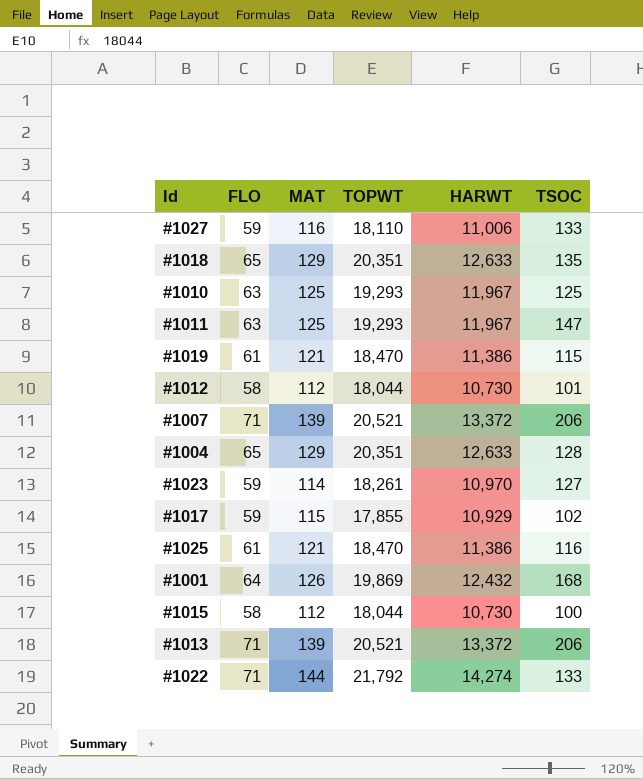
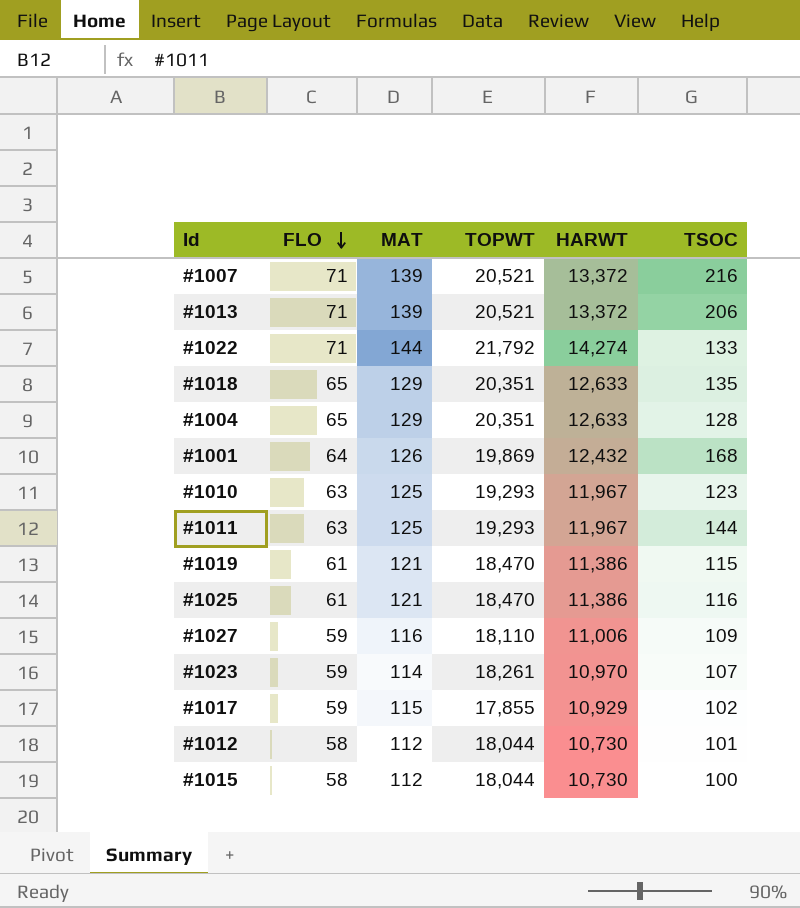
row order: none -> FLO descending
#1007 | TSOC: 206 -> 216
#1010 | TSOC: 125 -> 123
#1011 | TSOC: 147 -> 144
#1027 | TSOC: 133 -> 109
#1023 | TSOC: 127 -> 107

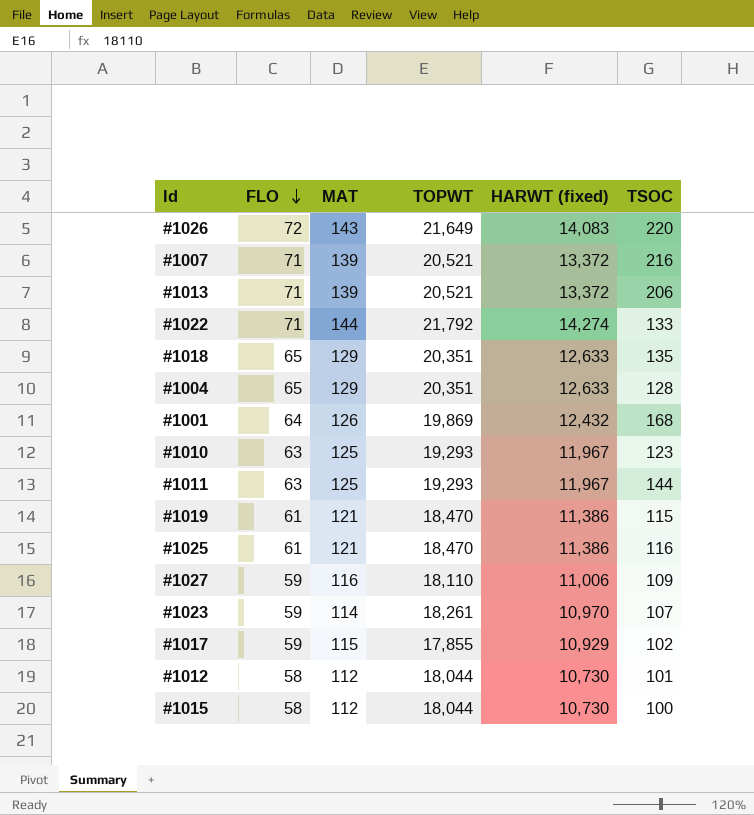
column name: HARWT -> HARWT (fixed)
row #1026: none -> 72 | 143 | 21,649 | 14,083 | 220

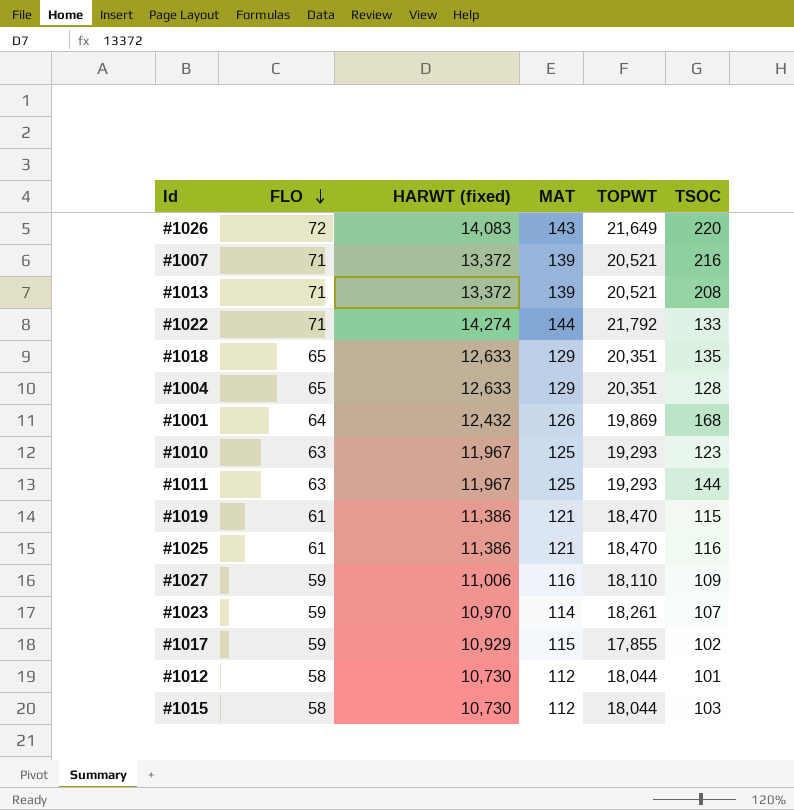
column HARWT (fixed) | position: 5 -> 3
#1013 | TSOC: 206 -> 208
#1015 | TSOC: 100 -> 103

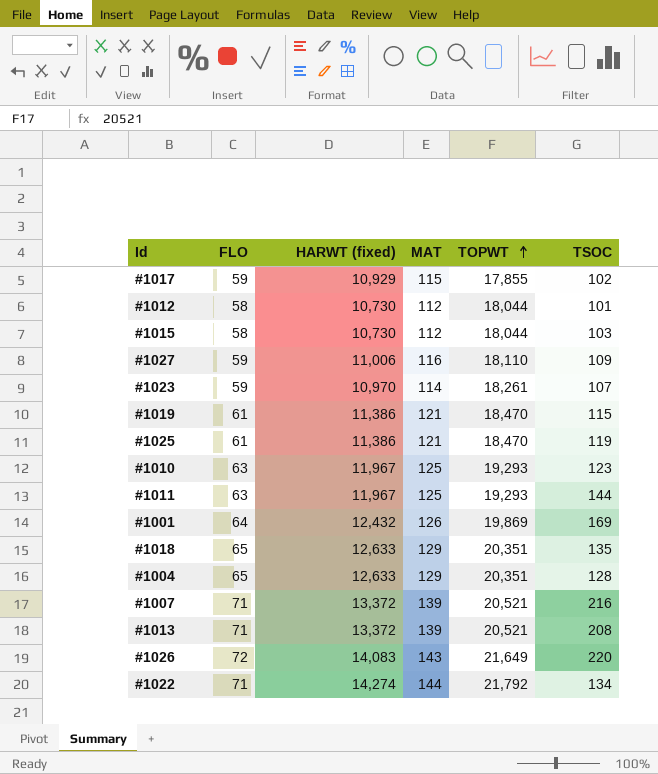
row order: FLO descending -> TOPWT ascending
#1025 | TSOC: 116 -> 119
#1001 | TSOC: 168 -> 169
#1022 | TSOC: 133 -> 134

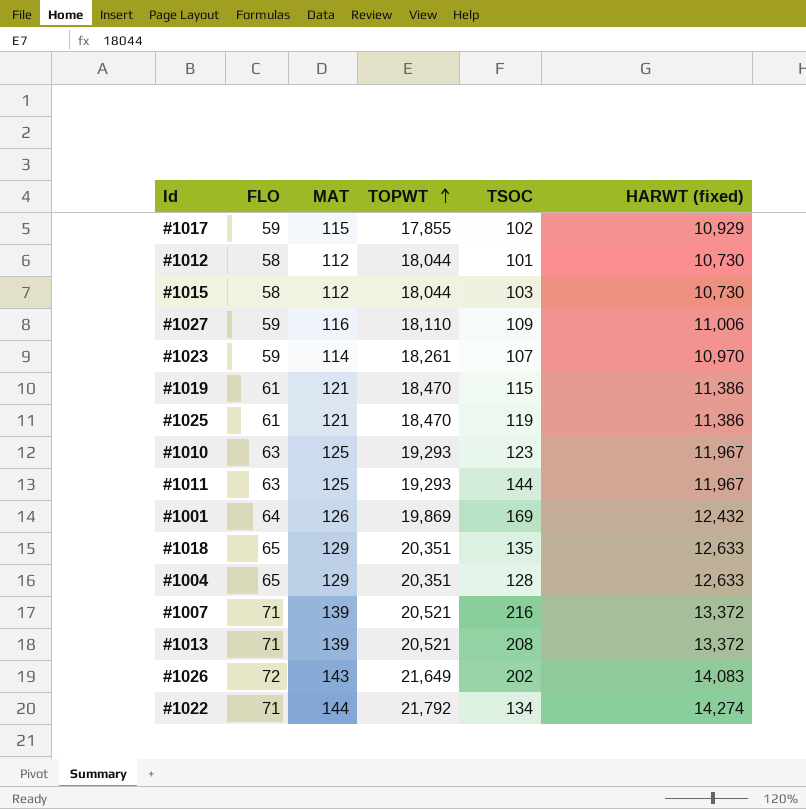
column HARWT (fixed) | position: 3 -> 6
#1026 | TSOC: 220 -> 202

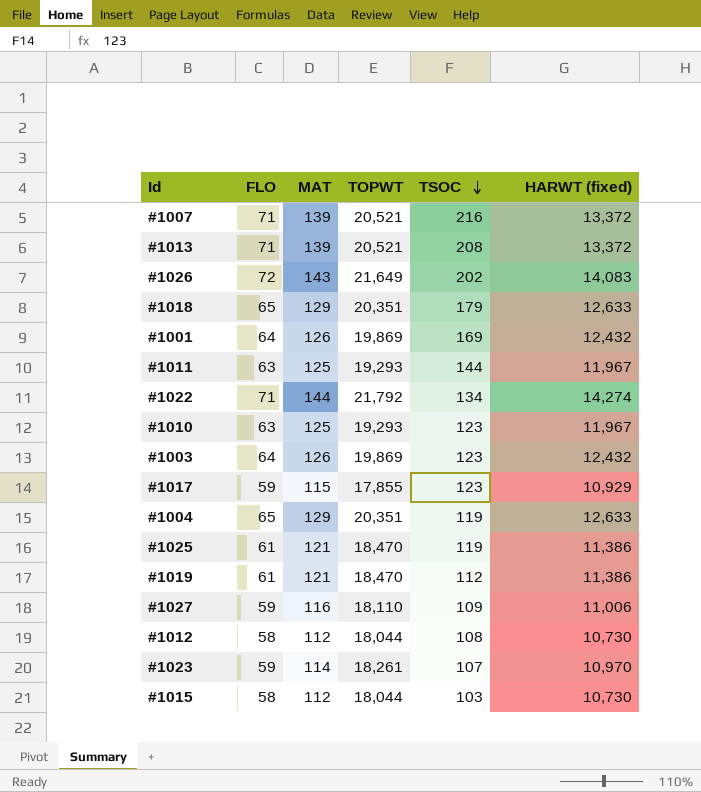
row order: TOPWT ascending -> TSOC descending
#1018 | TSOC: 135 -> 179
row #1003: none -> 64 | 126 | 19,869 | 123 | 12,432
#1017 | TSOC: 102 -> 123
#1004 | TSOC: 128 -> 119
#1019 | TSOC: 115 -> 112
#1012 | TSOC: 101 -> 108

